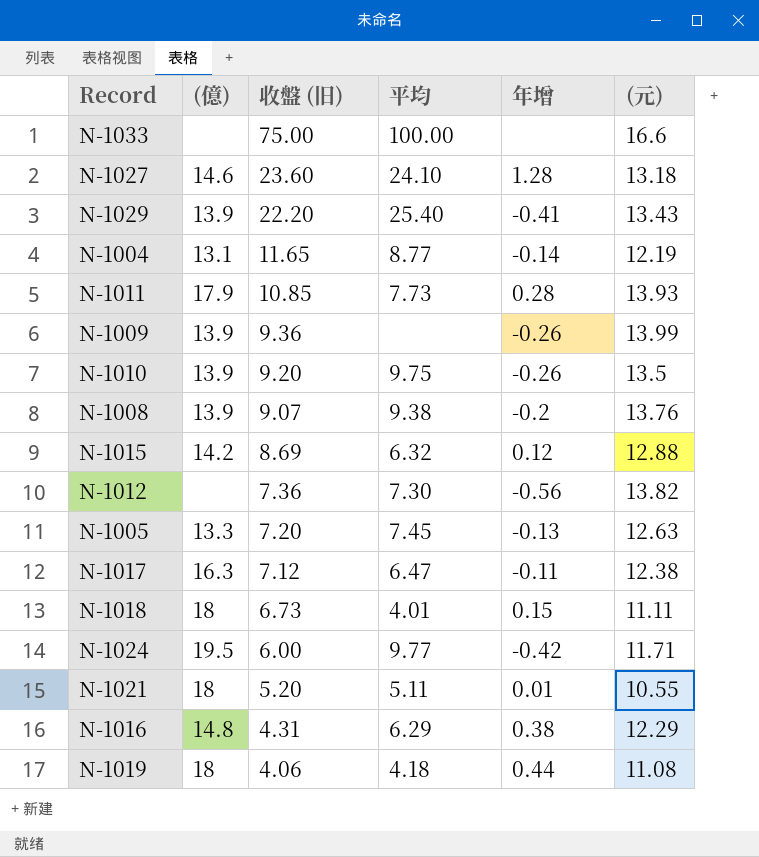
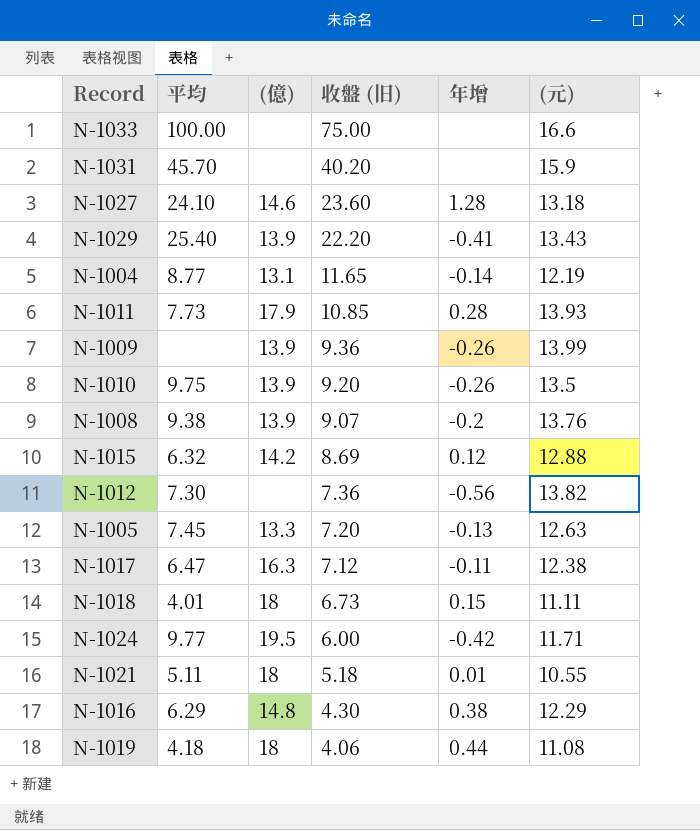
column 平均 | position: 4 -> 2
row N-1031: none -> 45.70 | none | 40.20 | none | 15.9
N-1021 | 收盤 (旧): 5.20 -> 5.18
N-1016 | 收盤 (旧): 4.31 -> 4.30

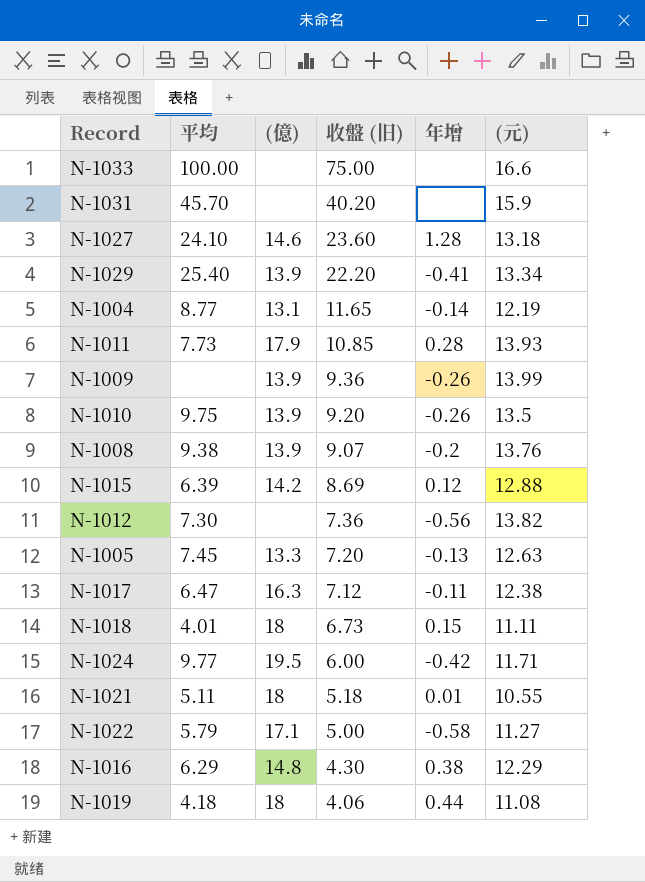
N-1029 | (元): 13.43 -> 13.34
N-1015 | 平均: 6.32 -> 6.39
row N-1022: none -> 5.79 | 17.1 | 5.00 | -0.58 | 11.27

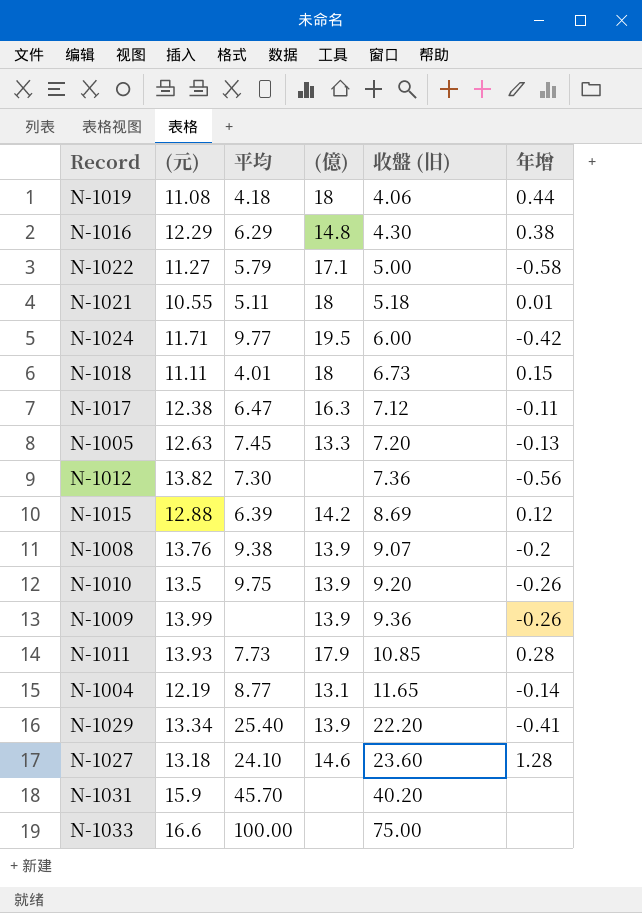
row order: 收盤 (旧) descending -> 收盤 (旧) ascending
column (元) | position: 6 -> 2

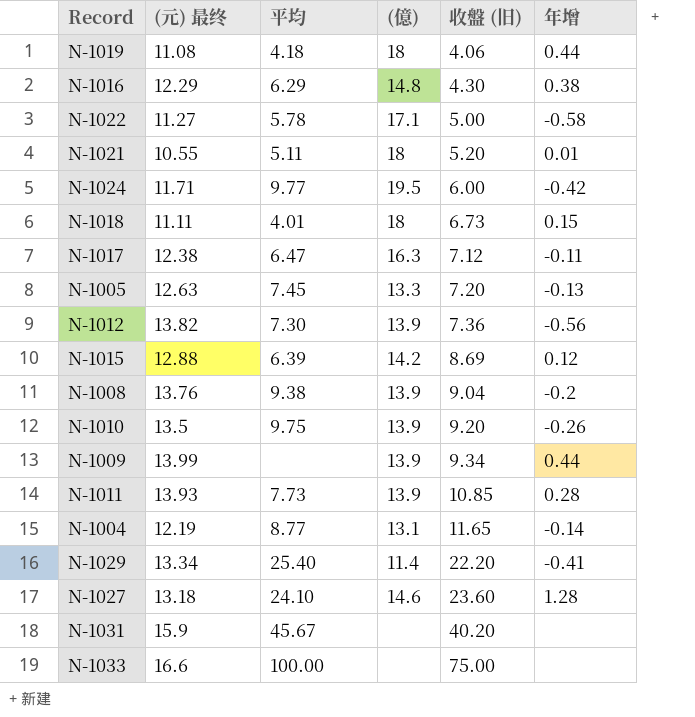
column name: (元) -> (元) 最终
N-1022 | 平均: 5.79 -> 5.78
N-1021 | 收盤 (旧): 5.18 -> 5.20
N-1012 | (億): none -> 13.9
N-1008 | 收盤 (旧): 9.07 -> 9.04
N-1009 | 收盤 (旧): 9.36 -> 9.34
N-1009 | 年增: -0.26 -> 0.44
N-1011 | (億): 17.9 -> 13.9
N-1029 | (億): 13.9 -> 11.4
N-1031 | 平均: 45.70 -> 45.67

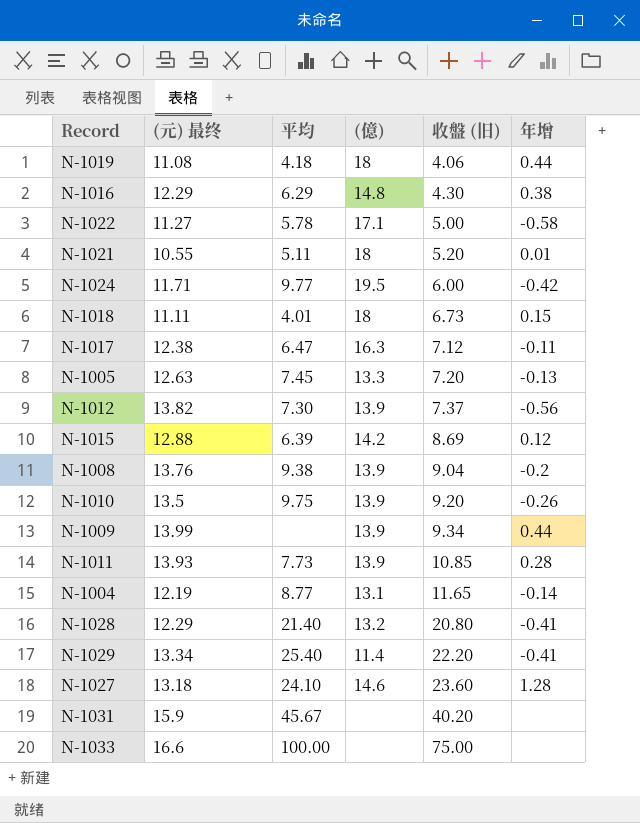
N-1012 | 收盤 (旧): 7.36 -> 7.37
row N-1028: none -> 12.29 | 21.40 | 13.2 | 20.80 | -0.41

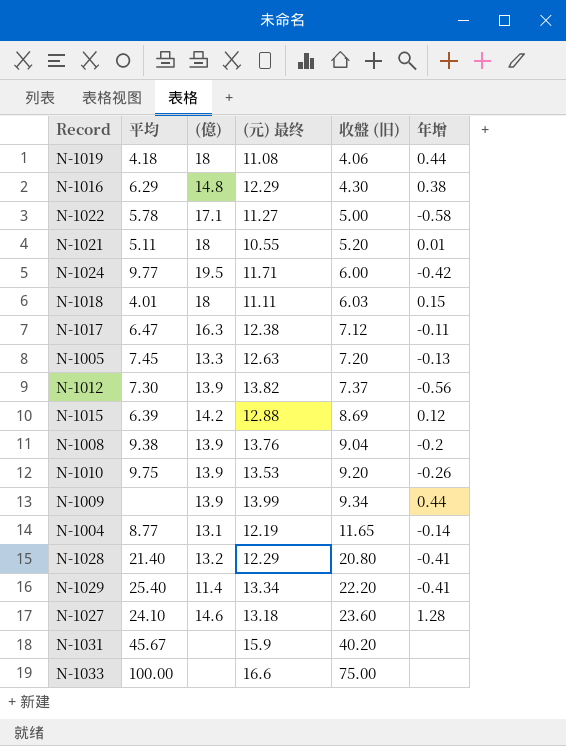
column (元) 最终 | position: 2 -> 4
row N-1011: 13.93 | 7.73 | 13.9 | 10.85 | 0.28 -> none
N-1018 | 收盤 (旧): 6.73 -> 6.03
N-1010 | (元) 最终: 13.5 -> 13.53

